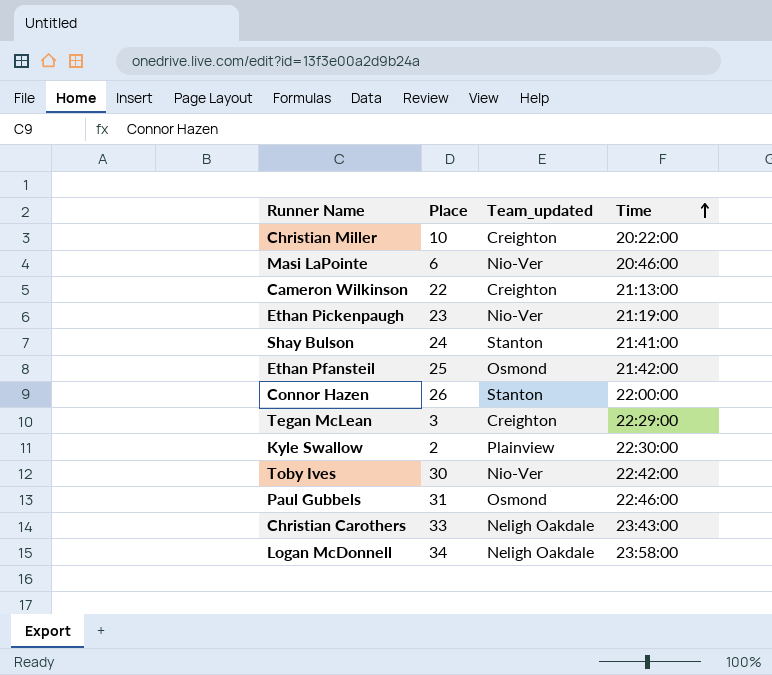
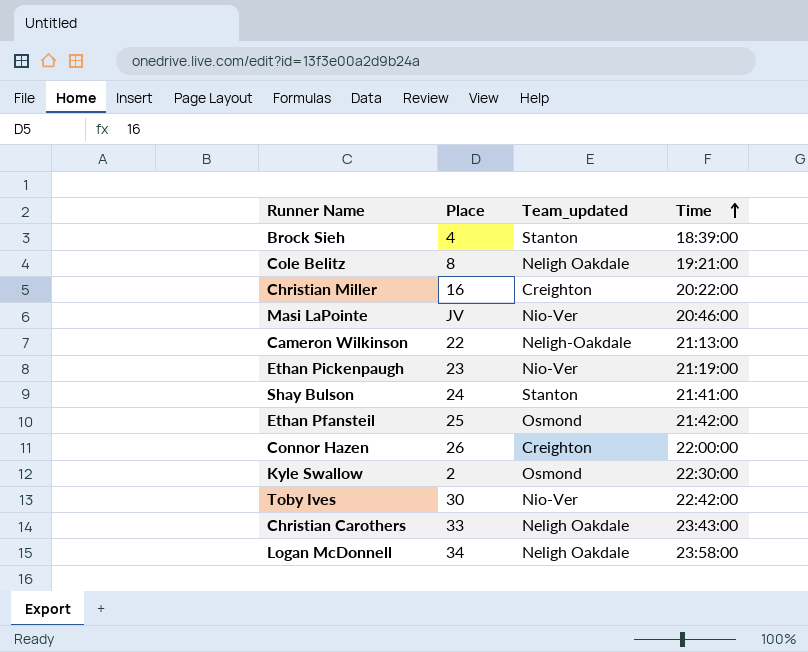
row Tegan McLean: 3 | Creighton | 22:29:00 -> none
row Paul Gubbels: 31 | Osmond | 22:46:00 -> none
row Brock Sieh: none -> 4 | Stanton | 18:39:00
row Cole Belitz: none -> 8 | Neligh Oakdale | 19:21:00
Christian Miller | Place: 10 -> 16
Masi LaPointe | Place: 6 -> JV
Cameron Wilkinson | Team_updated: Creighton -> Neligh-Oakdale
Connor Hazen | Team_updated: Stanton -> Creighton
Kyle Swallow | Team_updated: Plainview -> Osmond

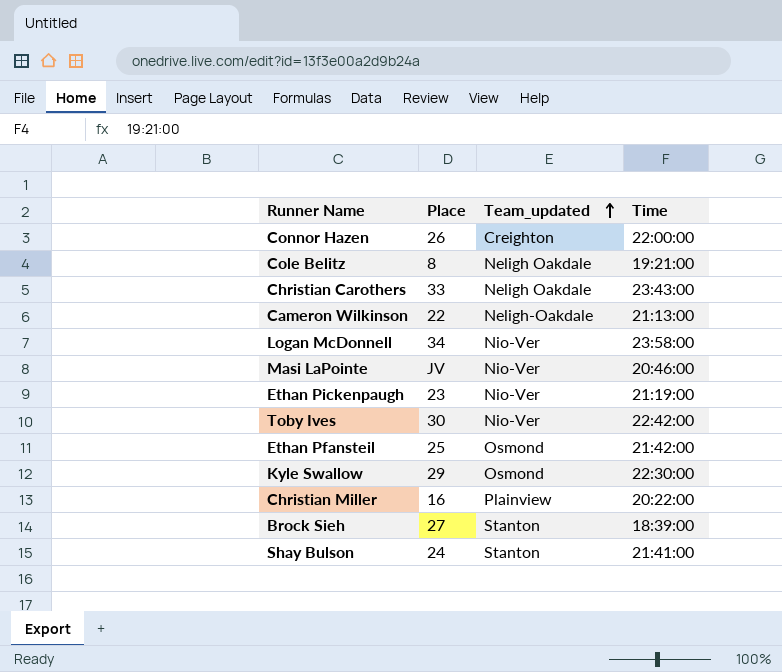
row order: Time ascending -> Team_updated ascending
Logan McDonnell | Team_updated: Neligh Oakdale -> Nio-Ver
Kyle Swallow | Place: 2 -> 29
Christian Miller | Team_updated: Creighton -> Plainview
Brock Sieh | Place: 4 -> 27

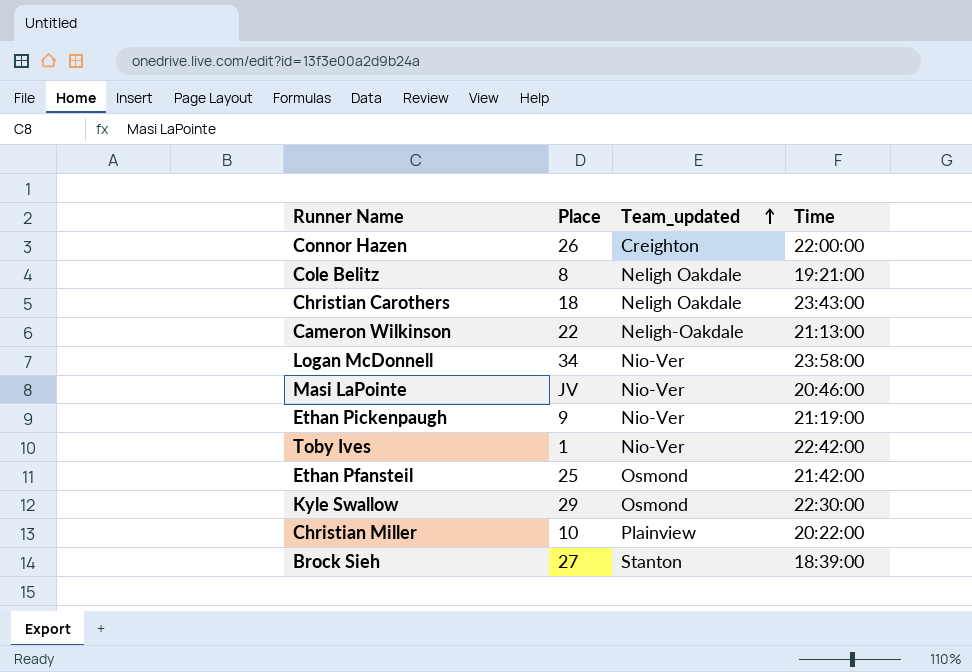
row Shay Bulson: 24 | Stanton | 21:41:00 -> none
Christian Carothers | Place: 33 -> 18
Ethan Pickenpaugh | Place: 23 -> 9
Toby Ives | Place: 30 -> 1
Christian Miller | Place: 16 -> 10

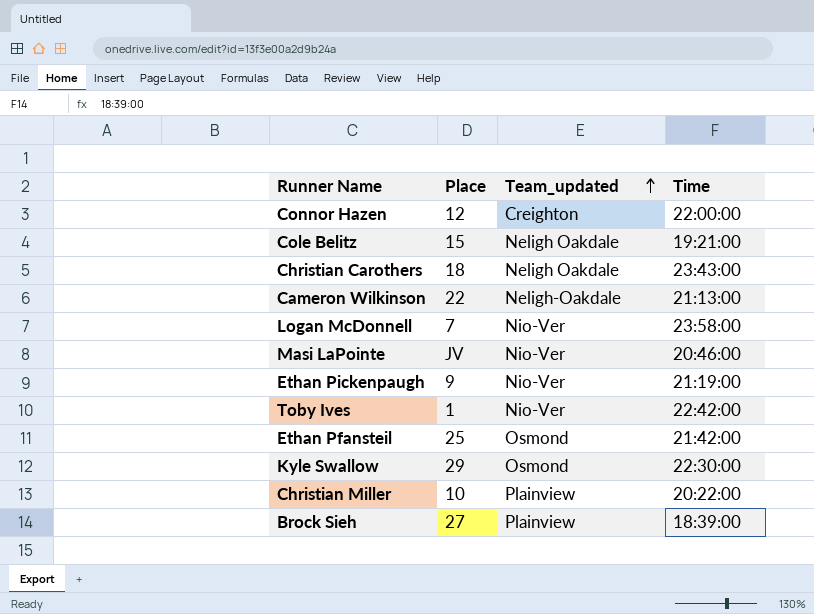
Connor Hazen | Place: 26 -> 12
Cole Belitz | Place: 8 -> 15
Logan McDonnell | Place: 34 -> 7
Brock Sieh | Team_updated: Stanton -> Plainview

